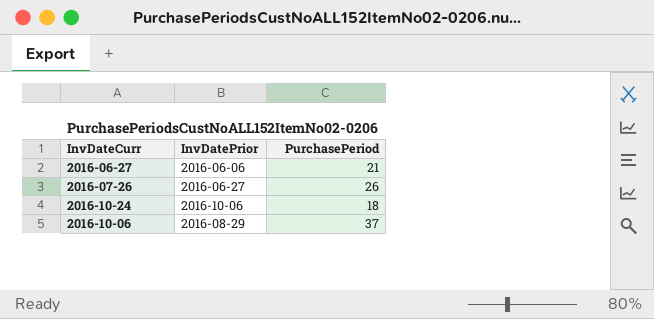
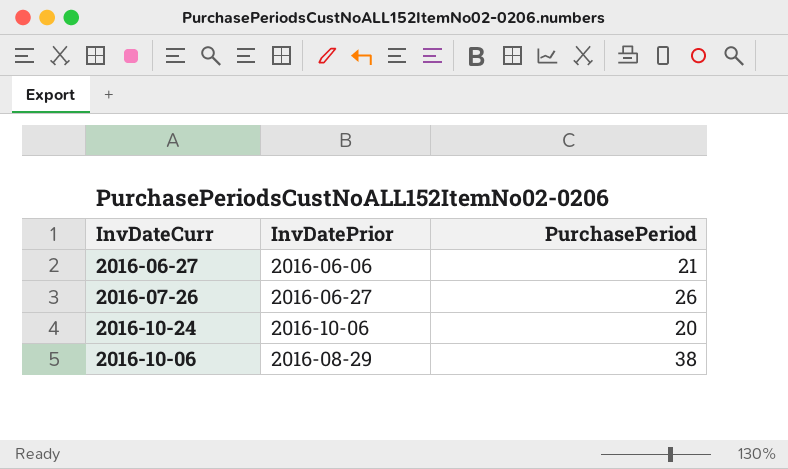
2016-10-24 | PurchasePeriod: 18 -> 20
2016-10-06 | PurchasePeriod: 37 -> 38

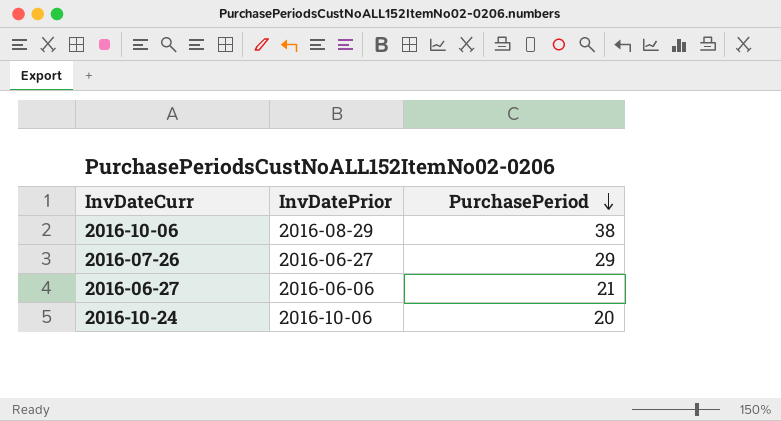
row order: none -> PurchasePeriod descending
2016-07-26 | PurchasePeriod: 26 -> 29

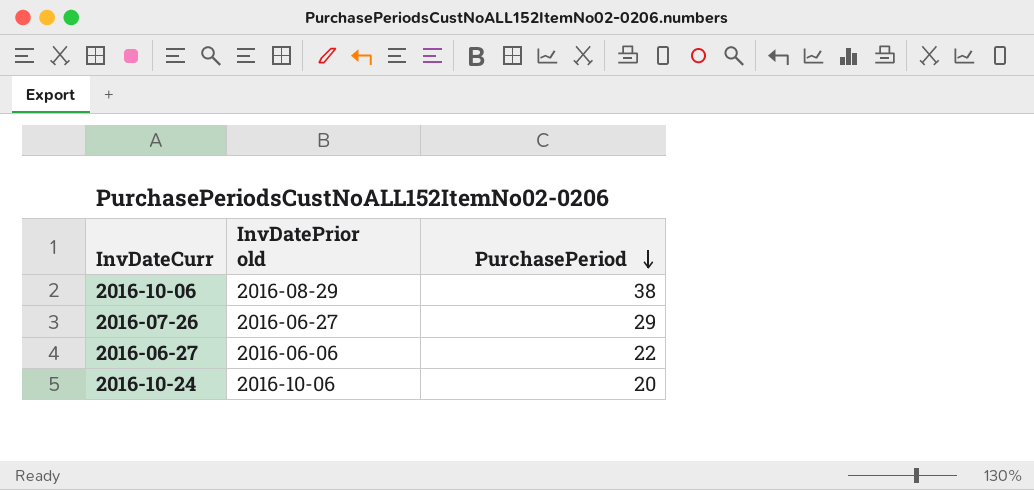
column name: InvDatePrior -> InvDatePrior old
2016-06-27 | PurchasePeriod: 21 -> 22

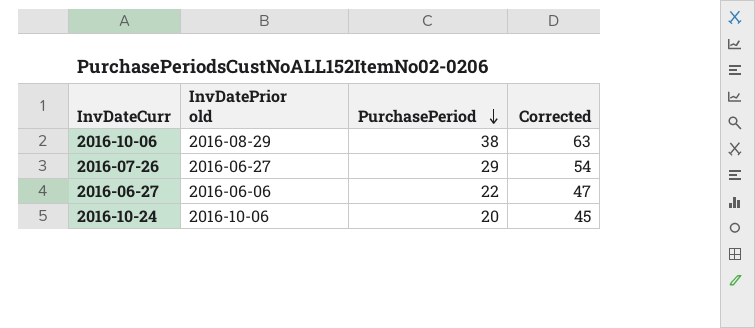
column Corrected | formula: none -> [PurchasePeriod] + 25

